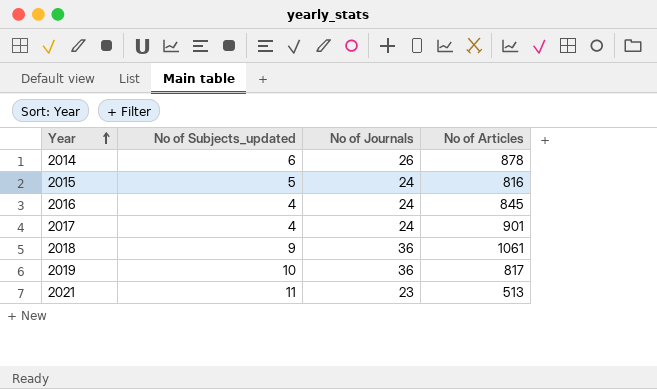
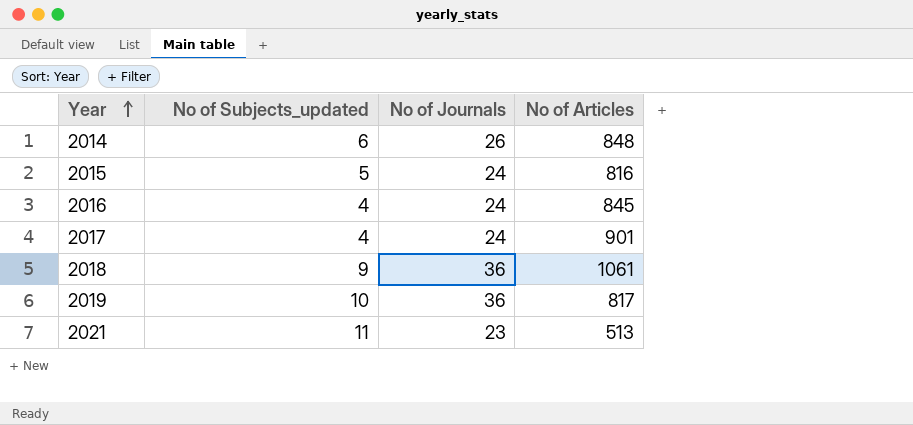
2014 | No of Articles: 878 -> 848

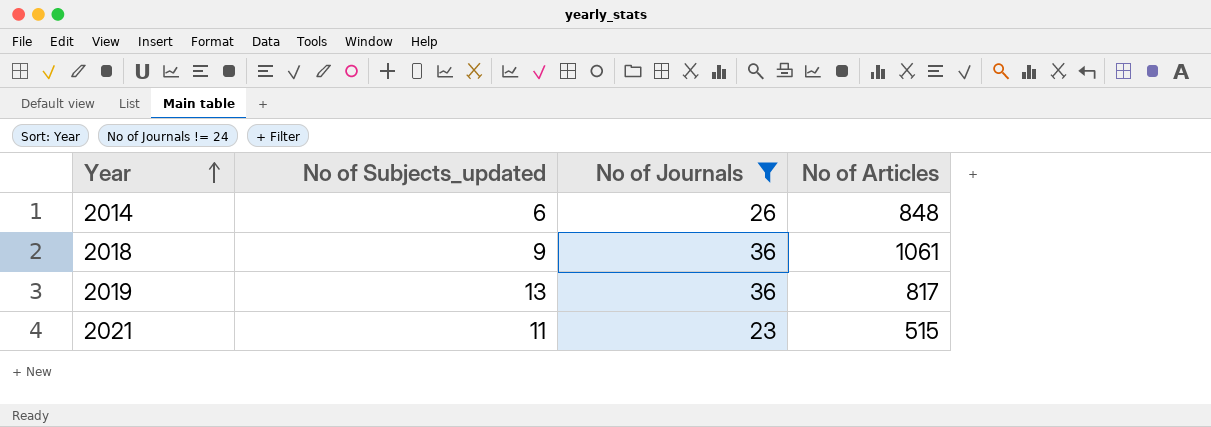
filter: none -> No of Journals != 24
2019 | No of Subjects_updated: 10 -> 13
2021 | No of Articles: 513 -> 515

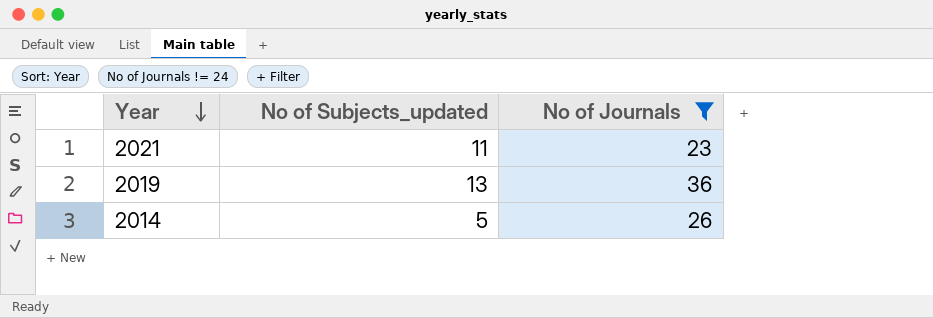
row order: Year ascending -> Year descending
column No of Articles | position: 4 -> none
row 2018: 9 | 36 | 1061 -> none
2014 | No of Subjects_updated: 6 -> 5

